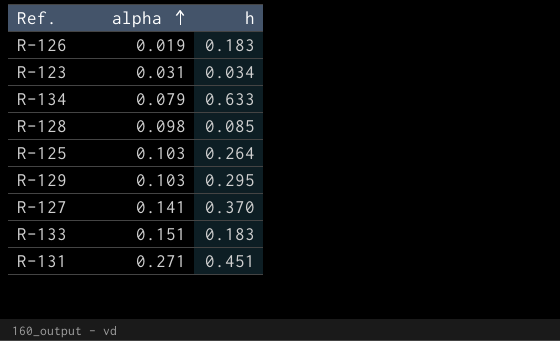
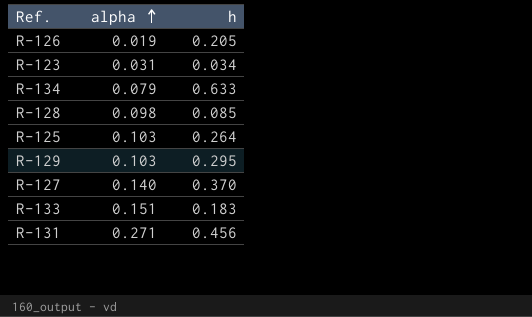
R-126 | h: 0.183 -> 0.205
R-127 | alpha: 0.141 -> 0.140
R-131 | h: 0.451 -> 0.456

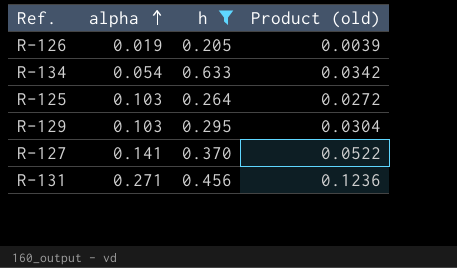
filter: none -> h >= 0.205
column Product (old) | formula: none -> [alpha] * [h]
R-134 | alpha: 0.079 -> 0.054
R-127 | alpha: 0.140 -> 0.141

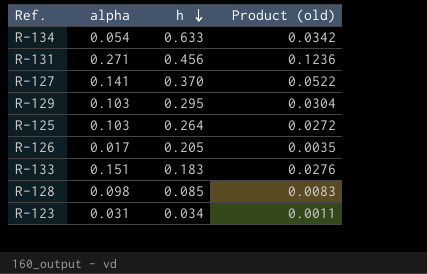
filter: h >= 0.205 -> none
row order: alpha ascending -> h descending
R-126 | alpha: 0.019 -> 0.017
R-126 | Product (old): 0.0039 -> 0.0035

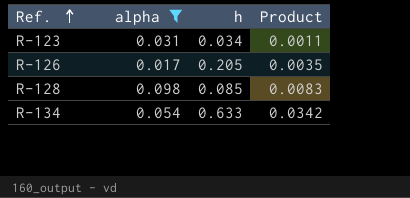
filter: none -> alpha <= 0.098
row order: h descending -> Ref. ascending
column name: Product (old) -> Product

